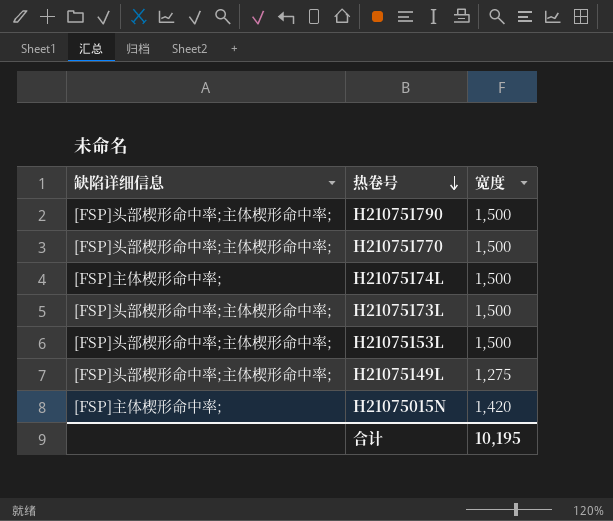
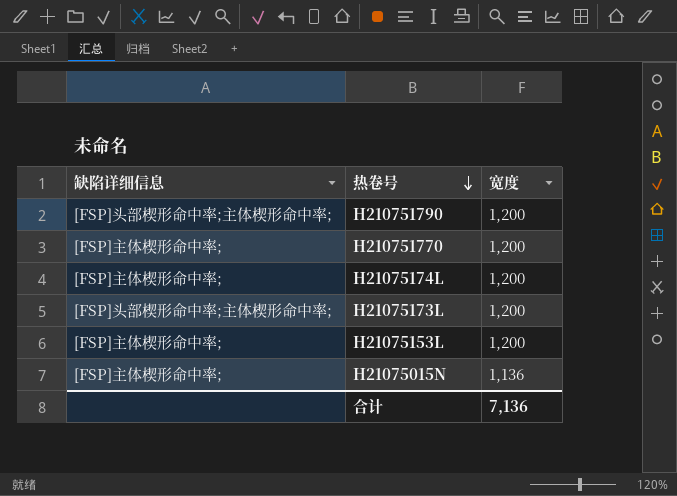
row H21075149L: [FSP]头部楔形命中率;主体楔形命中率; | 1,275 -> none
H210751790 | 宽度: 1,500 -> 1,200
H210751770 | 缺陷详细信息: [FSP]头部楔形命中率;主体楔形命中率; -> [FSP]主体楔形命中率;
H210751770 | 宽度: 1,500 -> 1,200
H21075174L | 宽度: 1,500 -> 1,200
H21075173L | 宽度: 1,500 -> 1,200
H21075153L | 缺陷详细信息: [FSP]头部楔形命中率;主体楔形命中率; -> [FSP]主体楔形命中率;
H21075153L | 宽度: 1,500 -> 1,200
H21075015N | 宽度: 1,420 -> 1,136
合计 | 宽度: 10,195 -> 7,136

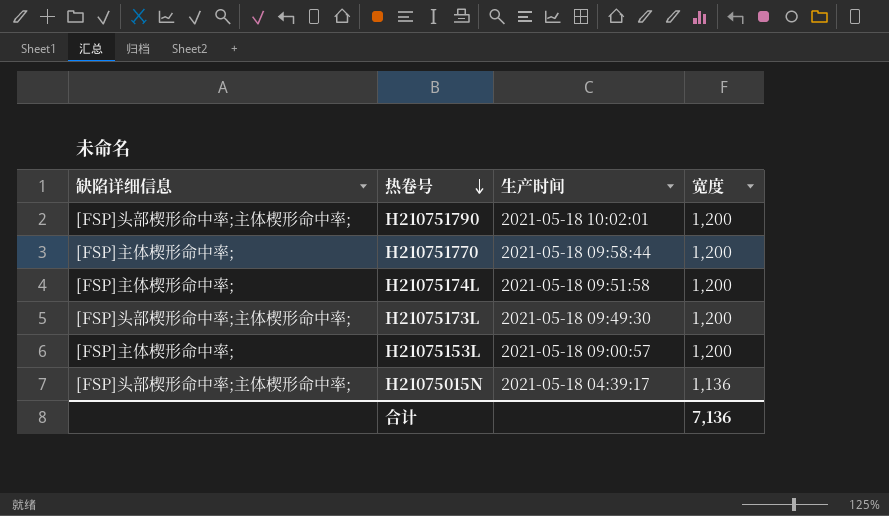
column 生产时间 | position: none -> 3
H21075015N | 缺陷详细信息: [FSP]主体楔形命中率; -> [FSP]头部楔形命中率;主体楔形命中率;

